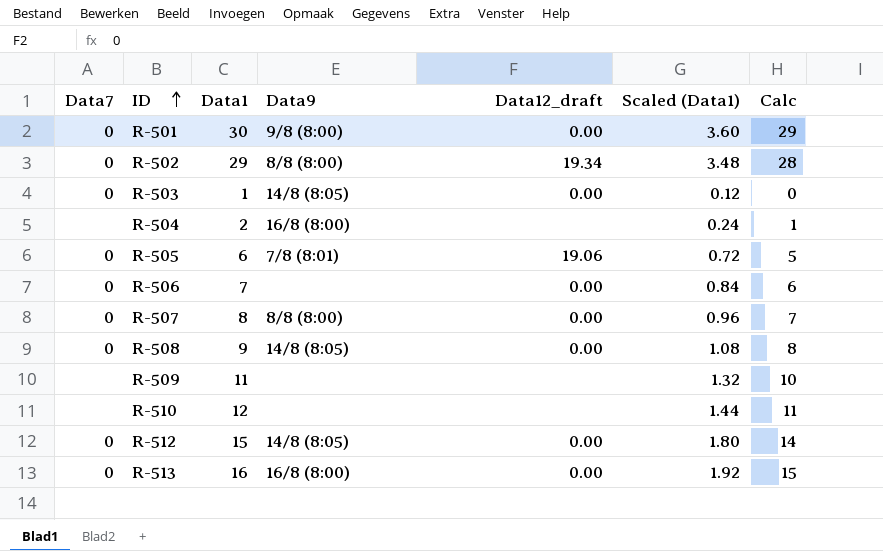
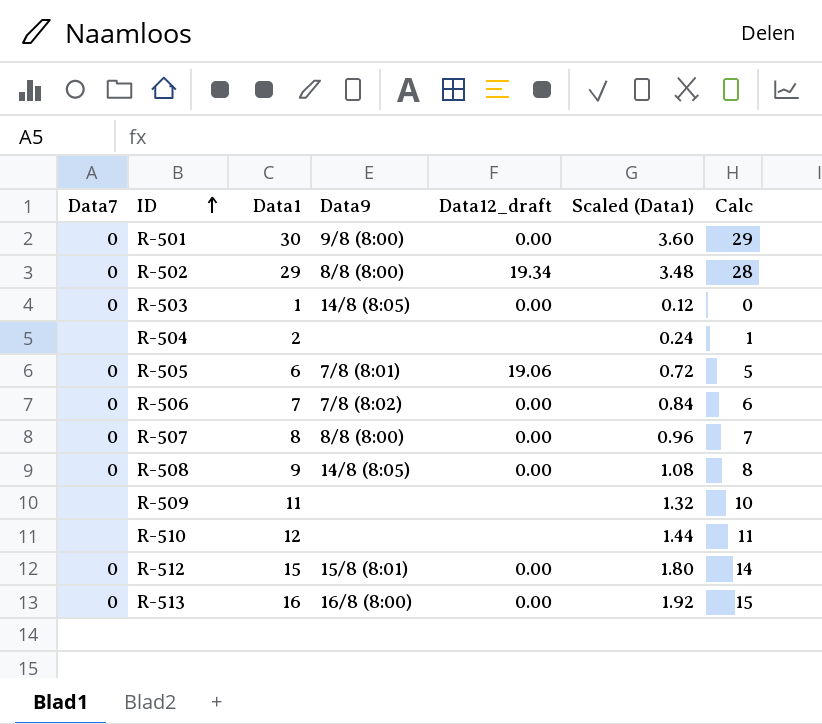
R-504 | Data9: 16/8 (8:00) -> none
R-506 | Data9: none -> 7/8 (8:02)
R-512 | Data9: 14/8 (8:05) -> 15/8 (8:01)

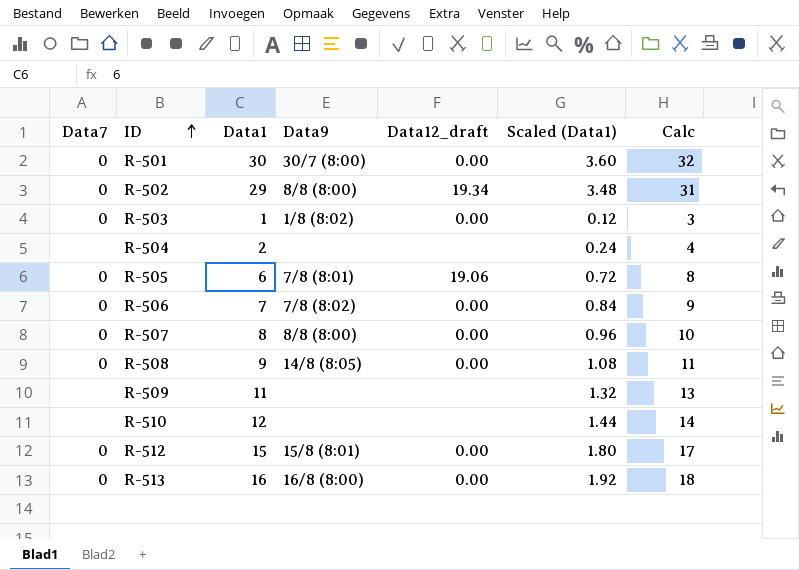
column Calc | formula: [Data1] - 1 -> [Data1] + 2
R-501 | Data9: 9/8 (8:00) -> 30/7 (8:00)
R-503 | Data9: 14/8 (8:05) -> 1/8 (8:02)

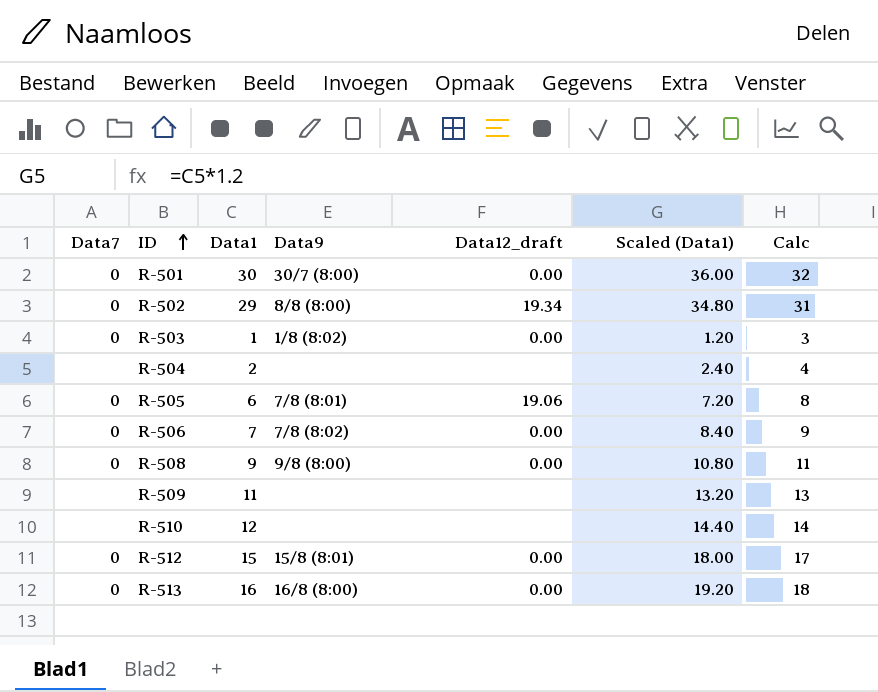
column Scaled (Data1) | formula: [Data1] * 0.12 -> [Data1] * 1.2
row R-507: 0 | 8 | 8/8 (8:00) | 0.00 | 0.96 | 10 -> none
R-508 | Data9: 14/8 (8:05) -> 9/8 (8:00)

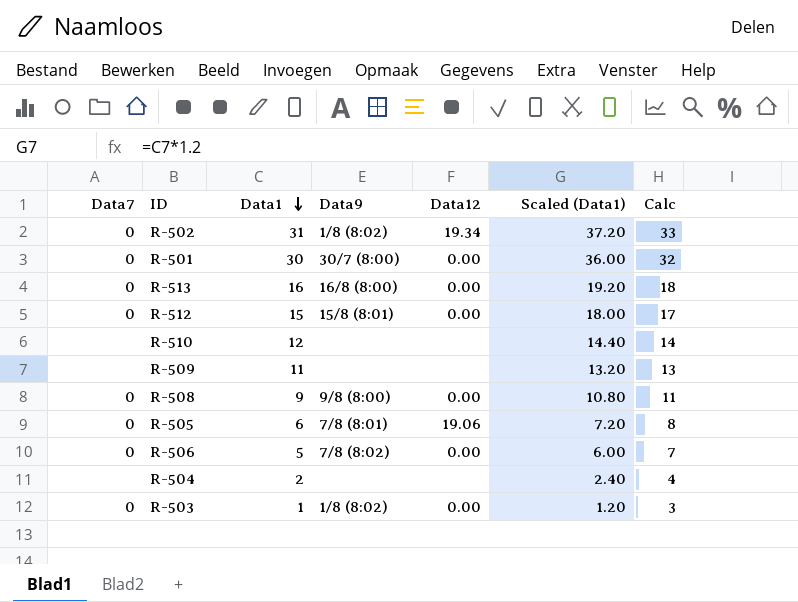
row order: ID ascending -> Data1 descending
column name: Data12_draft -> Data12
R-502 | Data1: 29 -> 31
R-502 | Data9: 8/8 (8:00) -> 1/8 (8:02)
R-502 | Scaled (Data1): 34.80 -> 37.20
R-502 | Calc: 31 -> 33
R-506 | Data1: 7 -> 5
R-506 | Scaled (Data1): 8.40 -> 6.00
R-506 | Calc: 9 -> 7

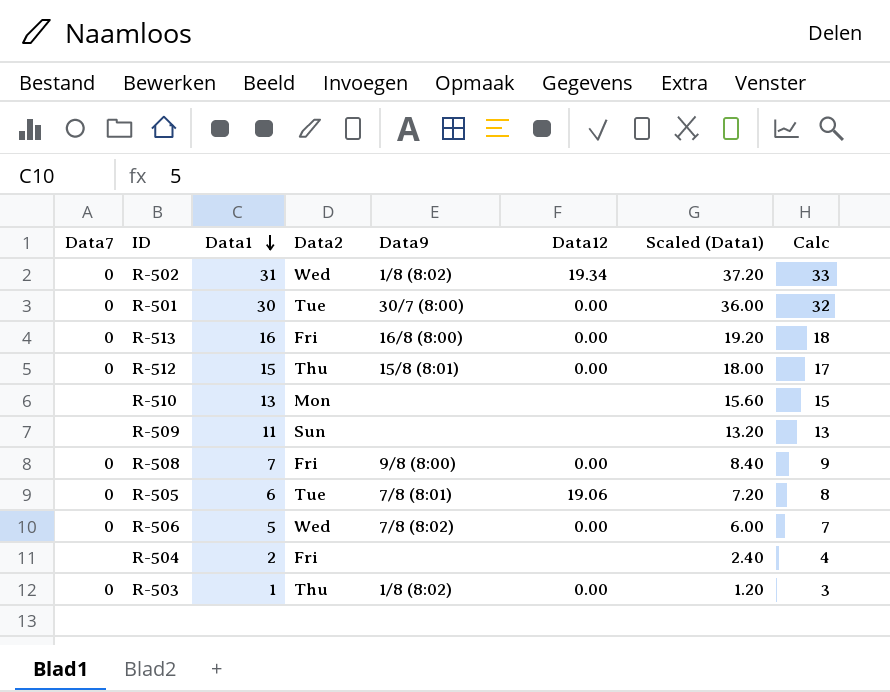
column Data2 | position: none -> 4
R-510 | Data1: 12 -> 13
R-510 | Scaled (Data1): 14.40 -> 15.60
R-510 | Calc: 14 -> 15
R-508 | Data1: 9 -> 7
R-508 | Scaled (Data1): 10.80 -> 8.40
R-508 | Calc: 11 -> 9

